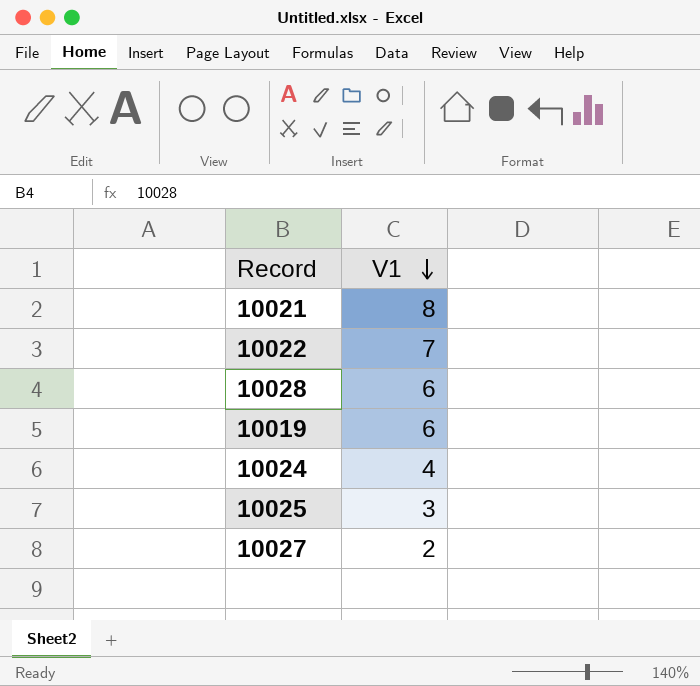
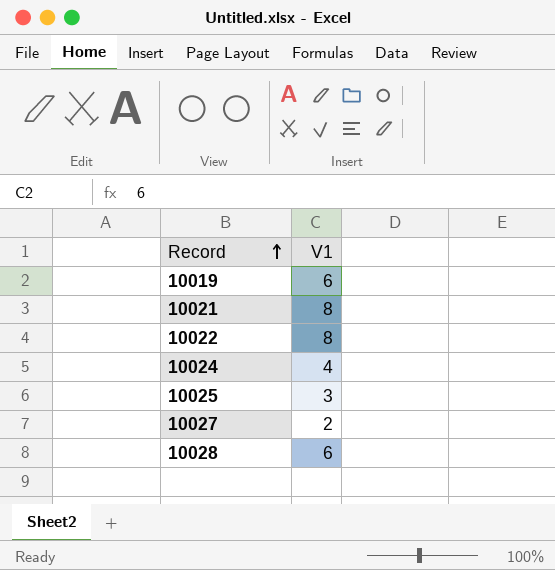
row order: V1 descending -> Record ascending
10022 | V1: 7 -> 8

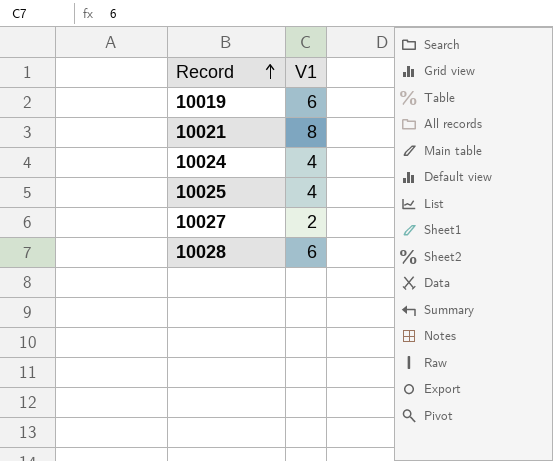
row 10022: 8 -> none
10025 | V1: 3 -> 4

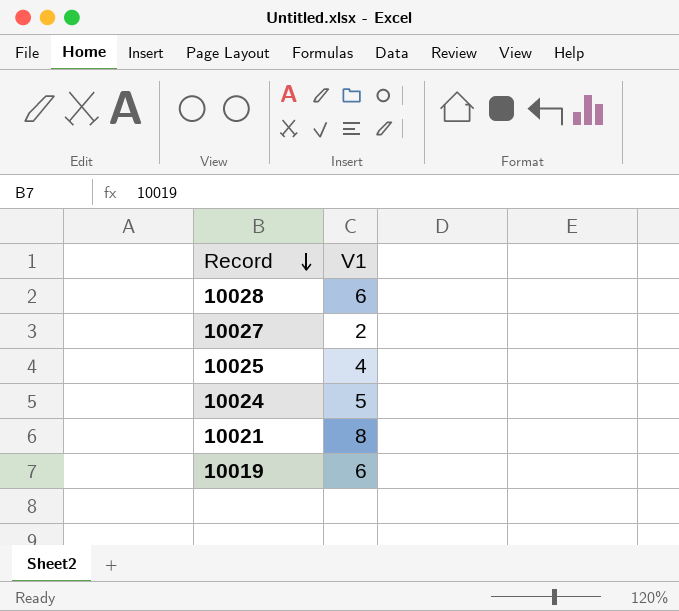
row order: Record ascending -> Record descending
10024 | V1: 4 -> 5

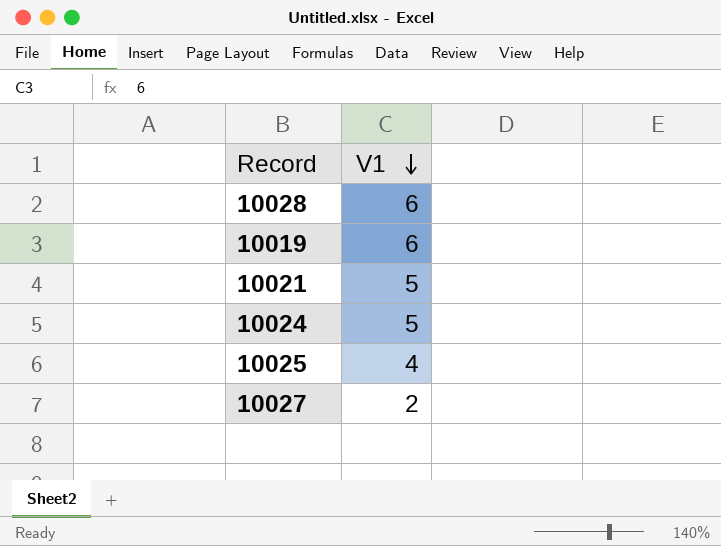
row order: Record descending -> V1 descending
10021 | V1: 8 -> 5

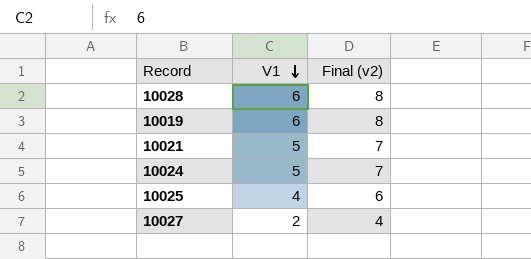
column Final (v2) | formula: none -> [V1] + 2

